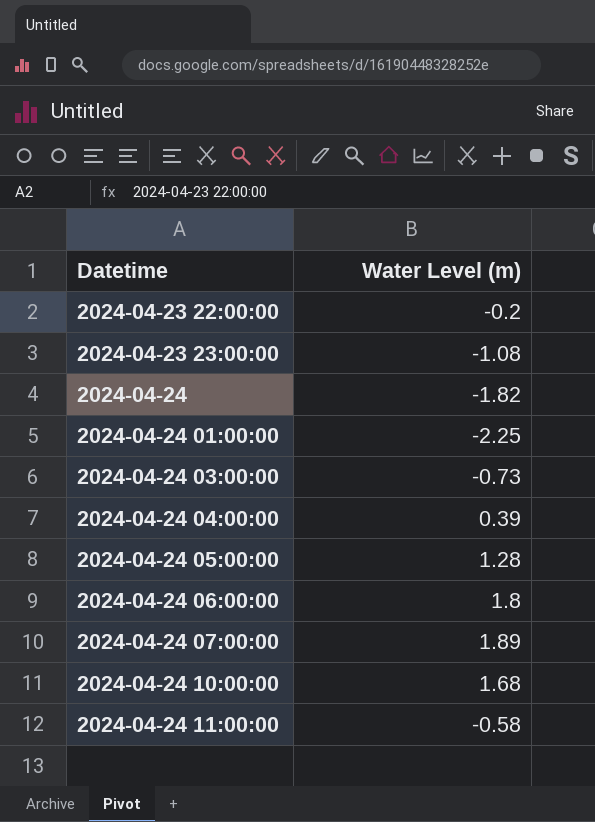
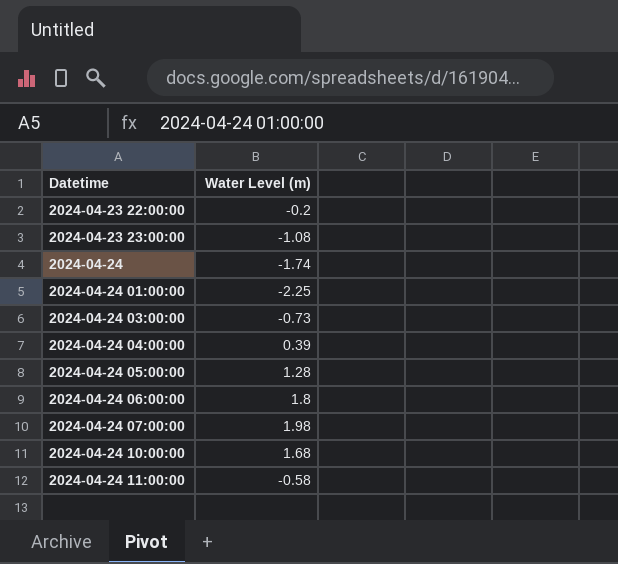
2024-04-24 | Water Level (m): -1.82 -> -1.74
2024-04-24 07:00:00 | Water Level (m): 1.89 -> 1.98

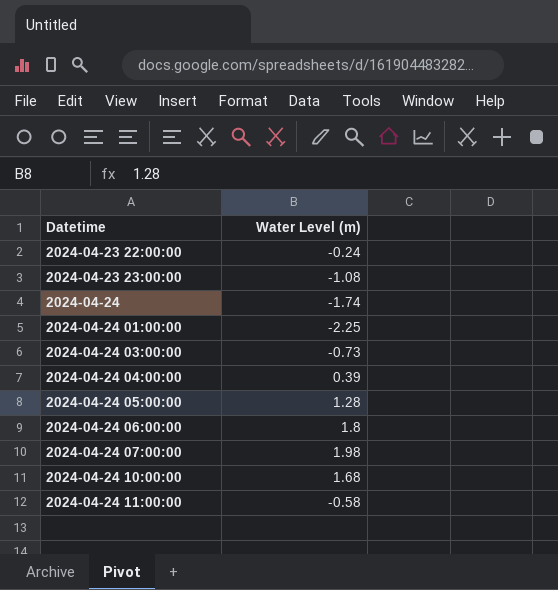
2024-04-23 22:00:00 | Water Level (m): -0.2 -> -0.24

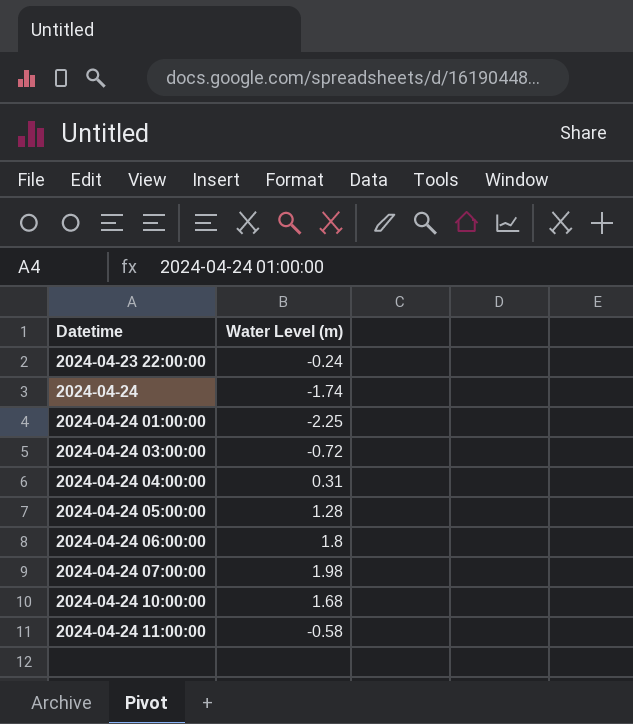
row 2024-04-23 23:00:00: -1.08 -> none
2024-04-24 03:00:00 | Water Level (m): -0.73 -> -0.72
2024-04-24 04:00:00 | Water Level (m): 0.39 -> 0.31

